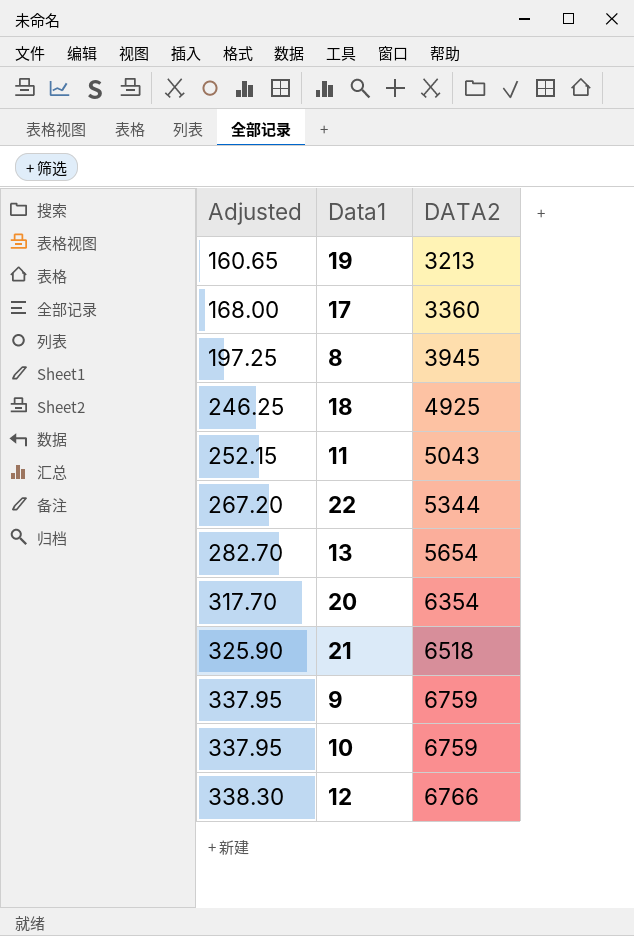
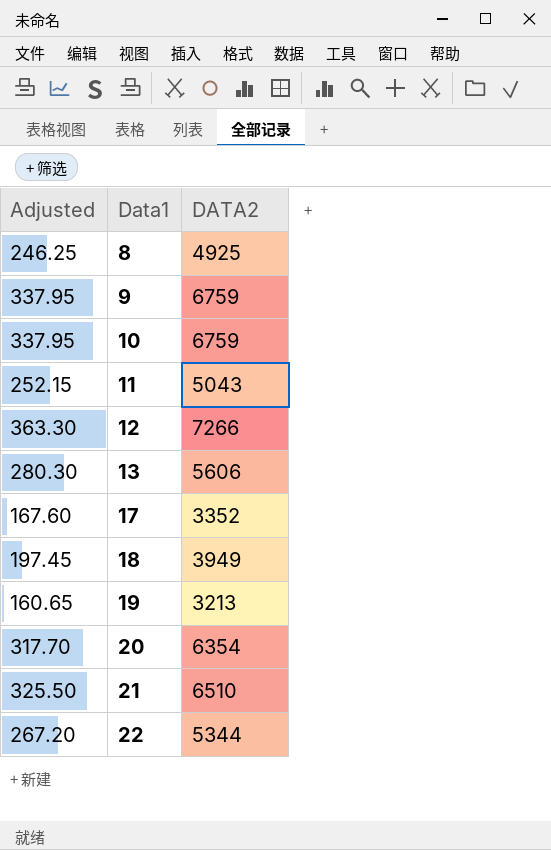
row order: Adjusted ascending -> Data1 ascending
8 | Adjusted: 197.25 -> 246.25
8 | DATA2: 3945 -> 4925
12 | Adjusted: 338.30 -> 363.30
12 | DATA2: 6766 -> 7266
13 | Adjusted: 282.70 -> 280.30
13 | DATA2: 5654 -> 5606
17 | Adjusted: 168.00 -> 167.60
17 | DATA2: 3360 -> 3352
18 | Adjusted: 246.25 -> 197.45
18 | DATA2: 4925 -> 3949
21 | Adjusted: 325.90 -> 325.50
21 | DATA2: 6518 -> 6510

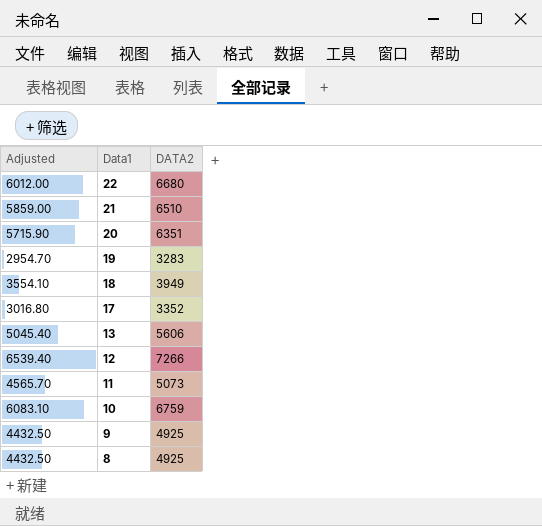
row order: Data1 ascending -> Data1 descending
column Adjusted | formula: [DATA2] * 0.05 -> [DATA2] * 0.9
22 | DATA2: 5344 -> 6680
20 | DATA2: 6354 -> 6351
19 | DATA2: 3213 -> 3283
11 | DATA2: 5043 -> 5073
9 | DATA2: 6759 -> 4925

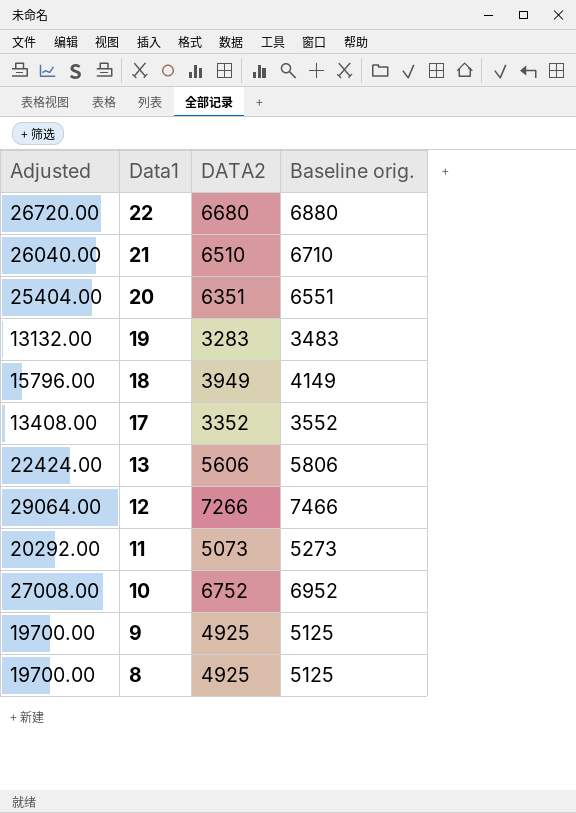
column Adjusted | formula: [DATA2] * 0.9 -> [DATA2] * 4
column Baseline orig. | formula: none -> [DATA2] + 200
10 | DATA2: 6759 -> 6752

